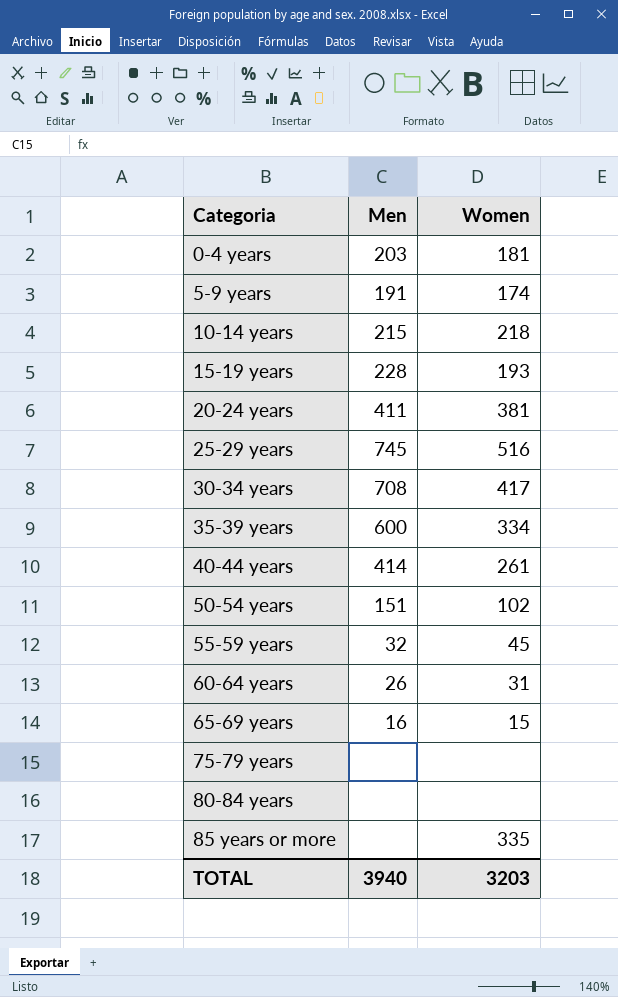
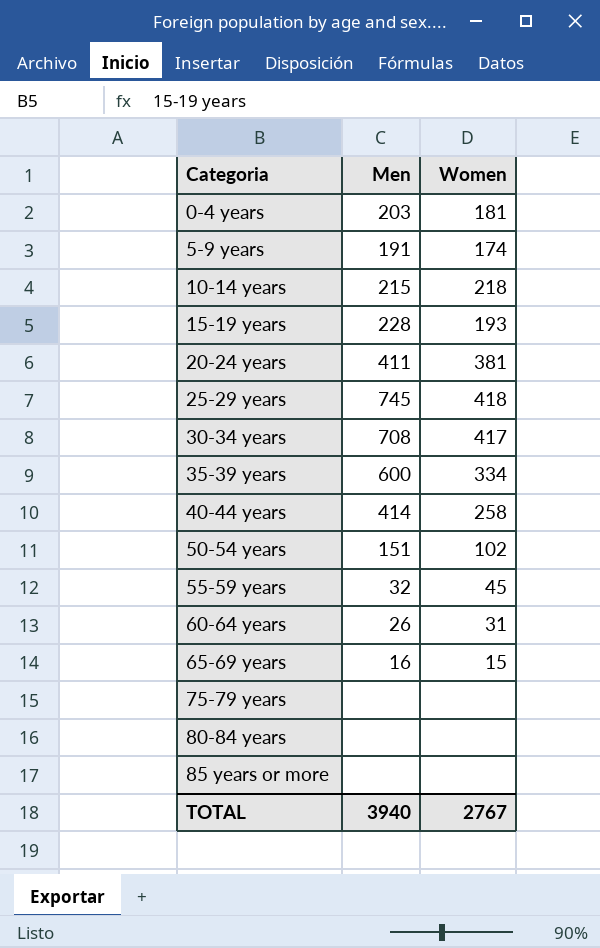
25-29 years | Women: 516 -> 418
40-44 years | Women: 261 -> 258
85 years or more | Women: 335 -> none
TOTAL | Women: 3203 -> 2767

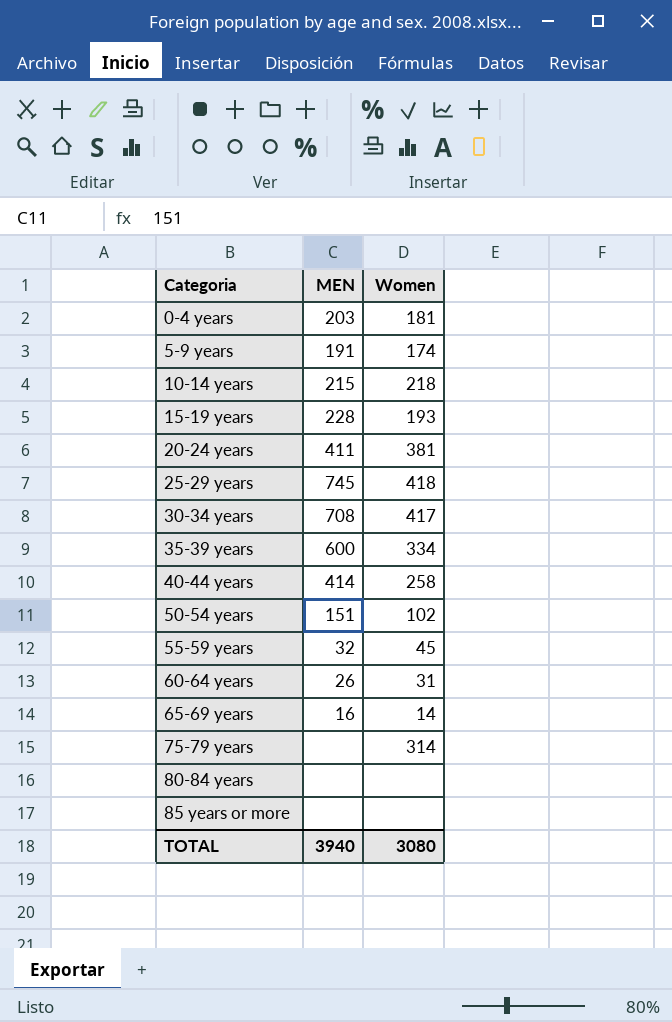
column name: Men -> MEN
65-69 years | Women: 15 -> 14
75-79 years | Women: none -> 314
TOTAL | Women: 2767 -> 3080

